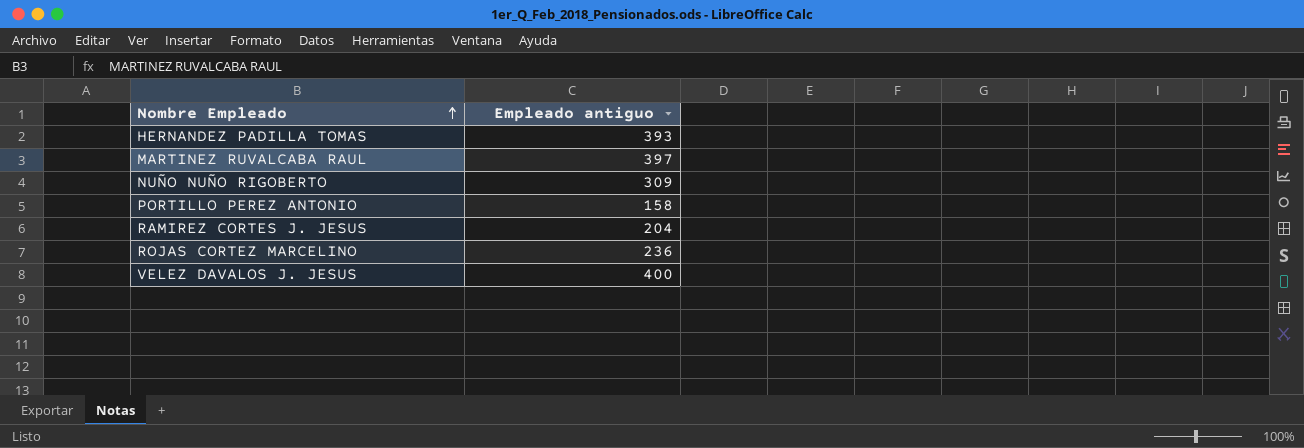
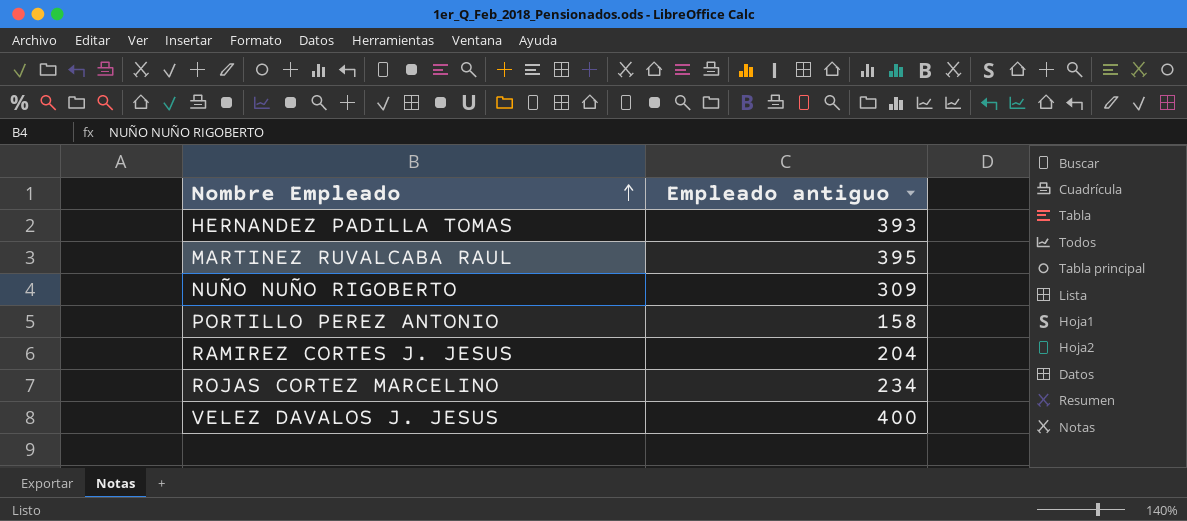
MARTINEZ RUVALCABA RAUL | Empleado antiguo: 397 -> 395
ROJAS CORTEZ MARCELINO | Empleado antiguo: 236 -> 234

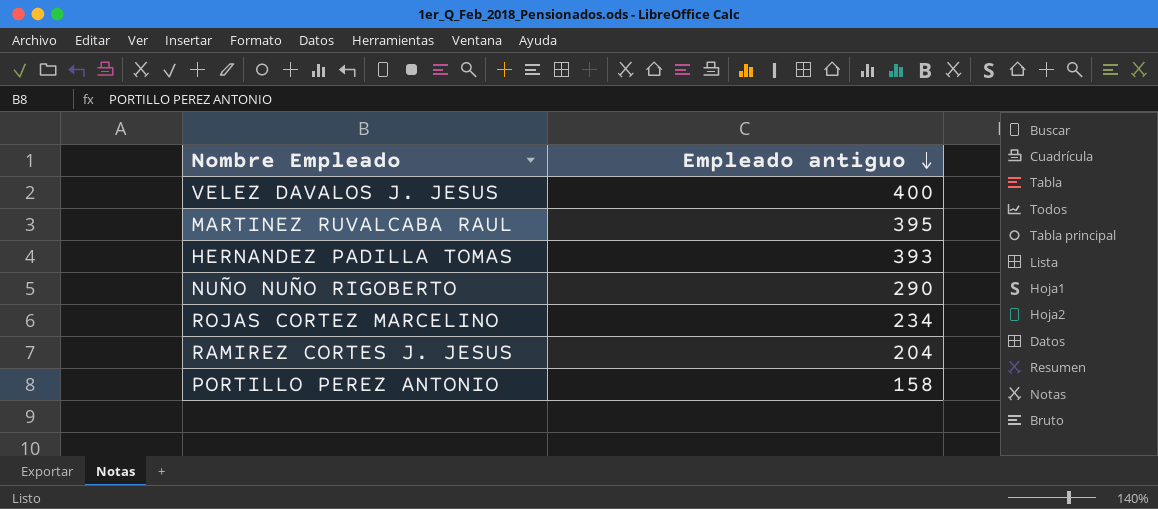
row order: Nombre Empleado ascending -> Empleado antiguo descending
NUÑO NUÑO RIGOBERTO | Empleado antiguo: 309 -> 290

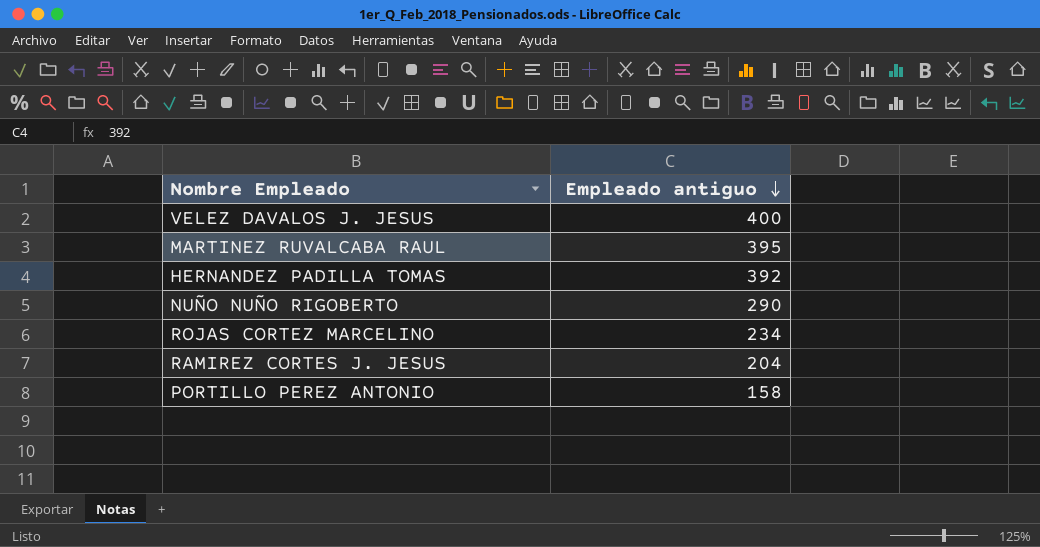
HERNANDEZ PADILLA TOMAS | Empleado antiguo: 393 -> 392

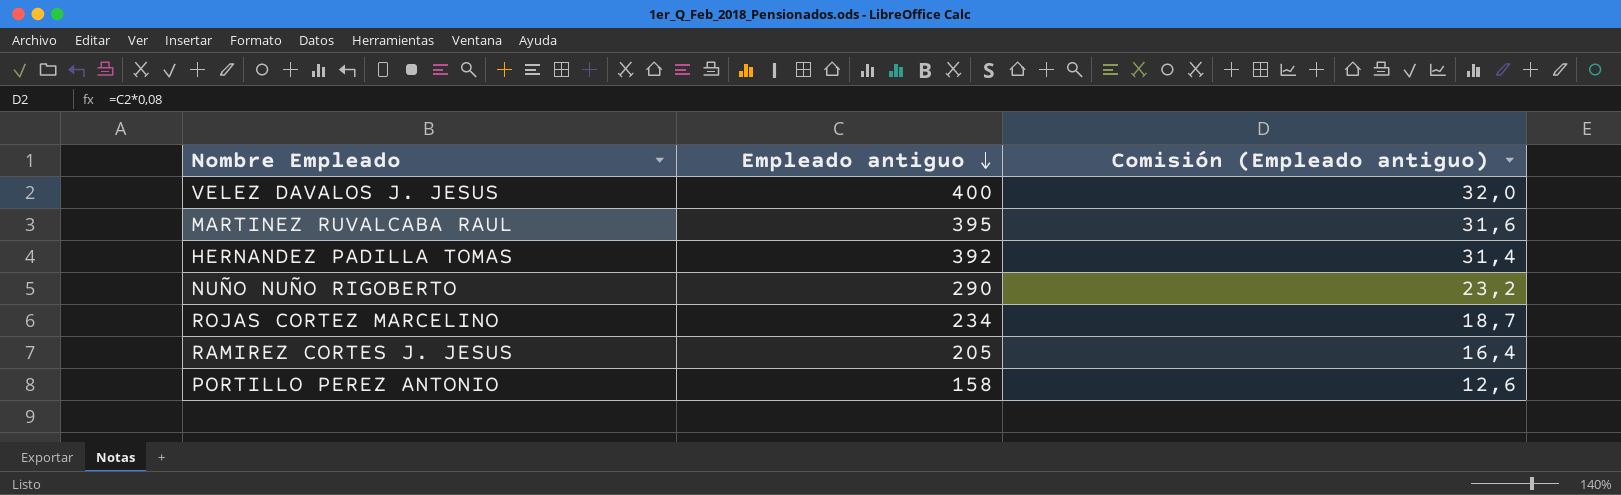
column Comisión (Empleado antiguo) | formula: none -> [Empleado antiguo] * 0,08
RAMIREZ CORTES J. JESUS | Empleado antiguo: 204 -> 205

